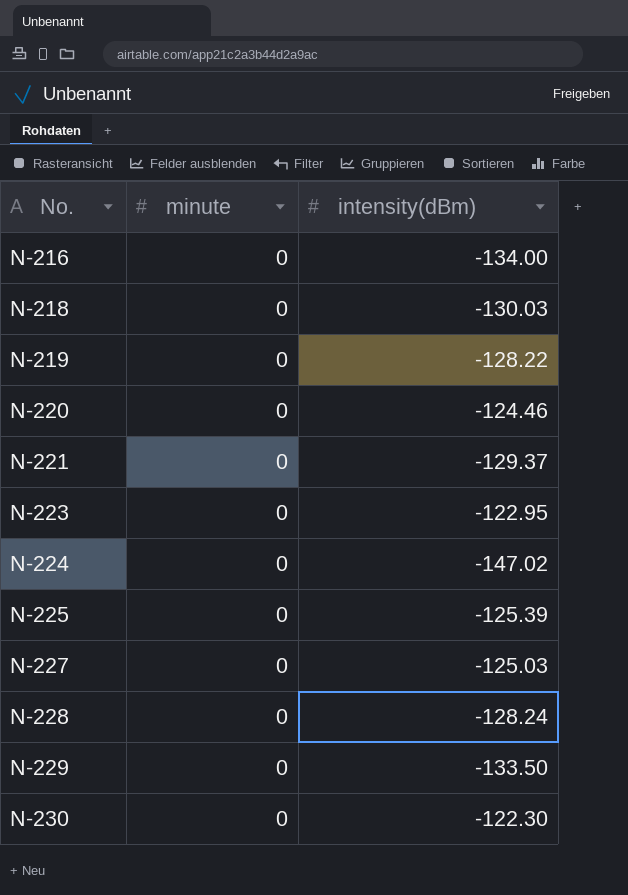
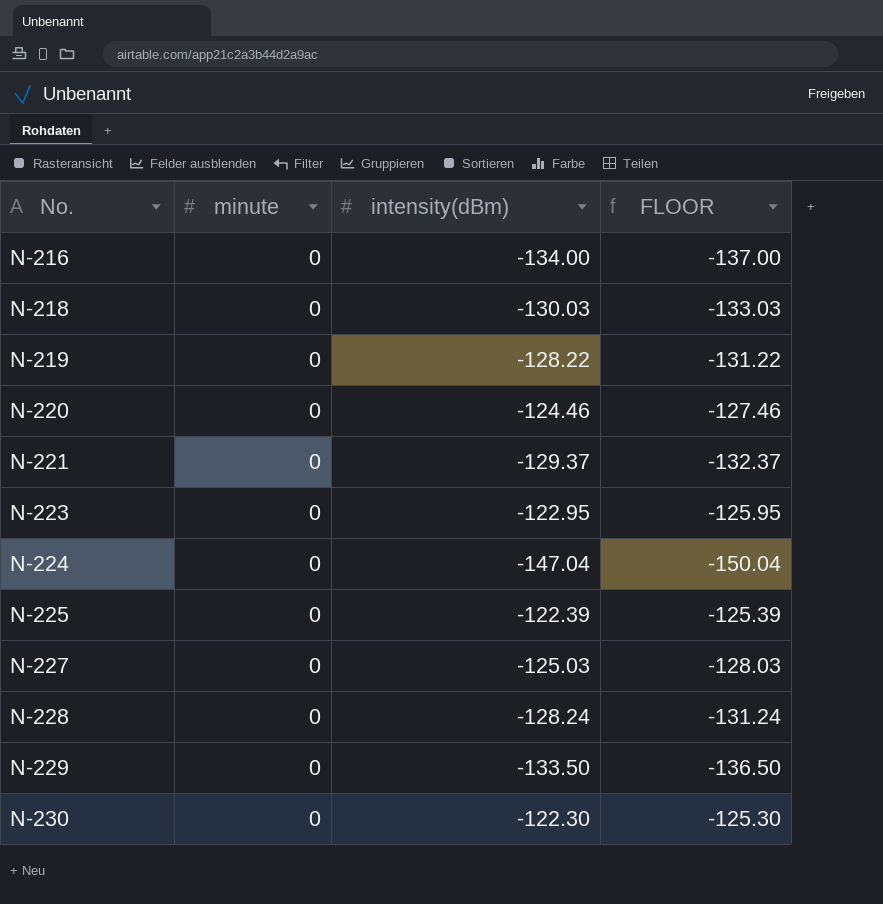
column FLOOR | formula: none -> [intensity(dBm)] - 3
N-224 | intensity(dBm): -147.02 -> -147.04
N-225 | intensity(dBm): -125.39 -> -122.39

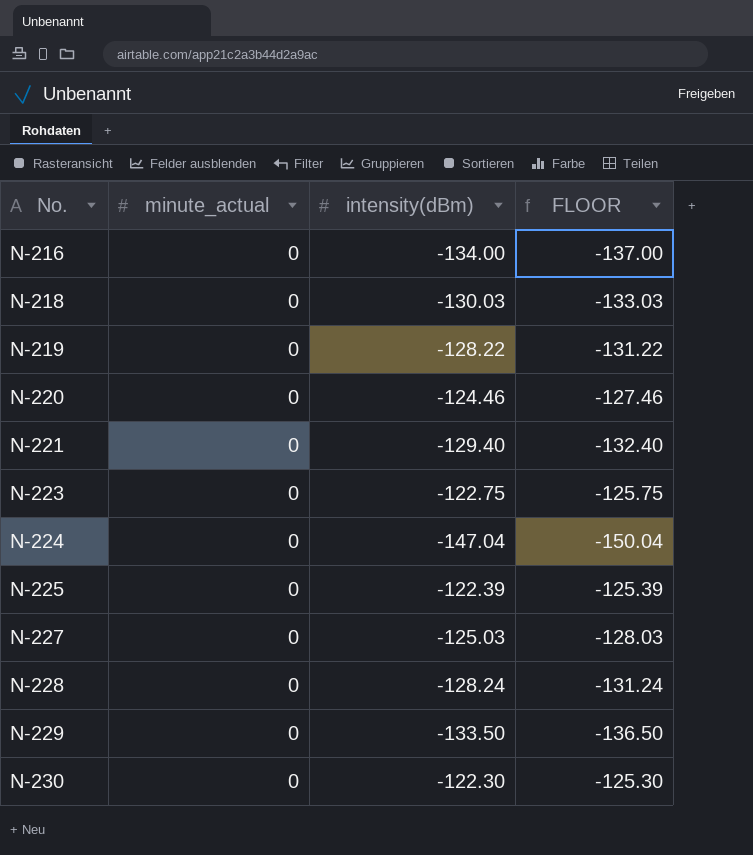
column name: minute -> minute_actual
N-221 | intensity(dBm): -129.37 -> -129.40
N-221 | FLOOR: -132.37 -> -132.40
N-223 | intensity(dBm): -122.95 -> -122.75
N-223 | FLOOR: -125.95 -> -125.75

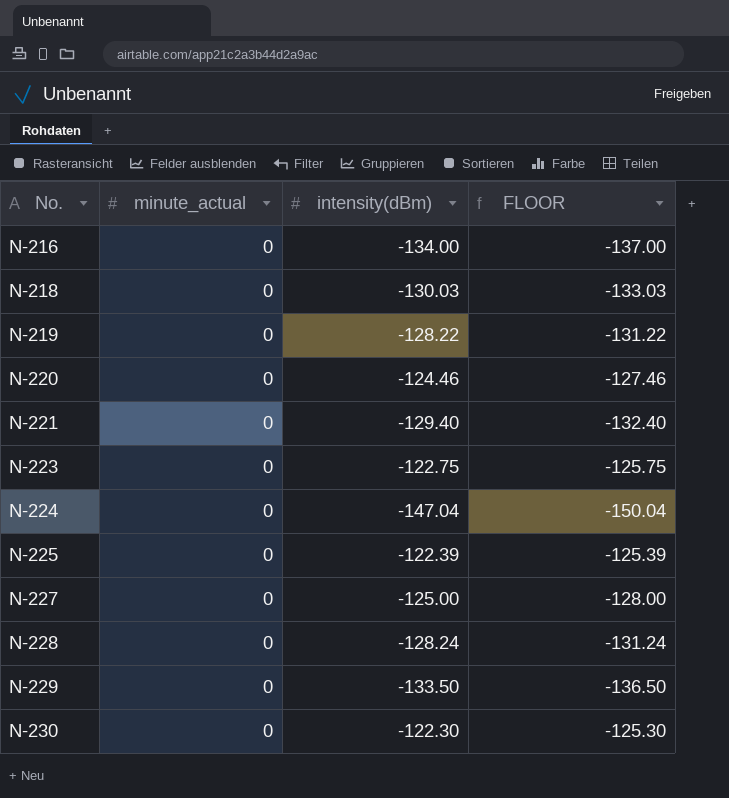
N-227 | intensity(dBm): -125.03 -> -125.00
N-227 | FLOOR: -128.03 -> -128.00

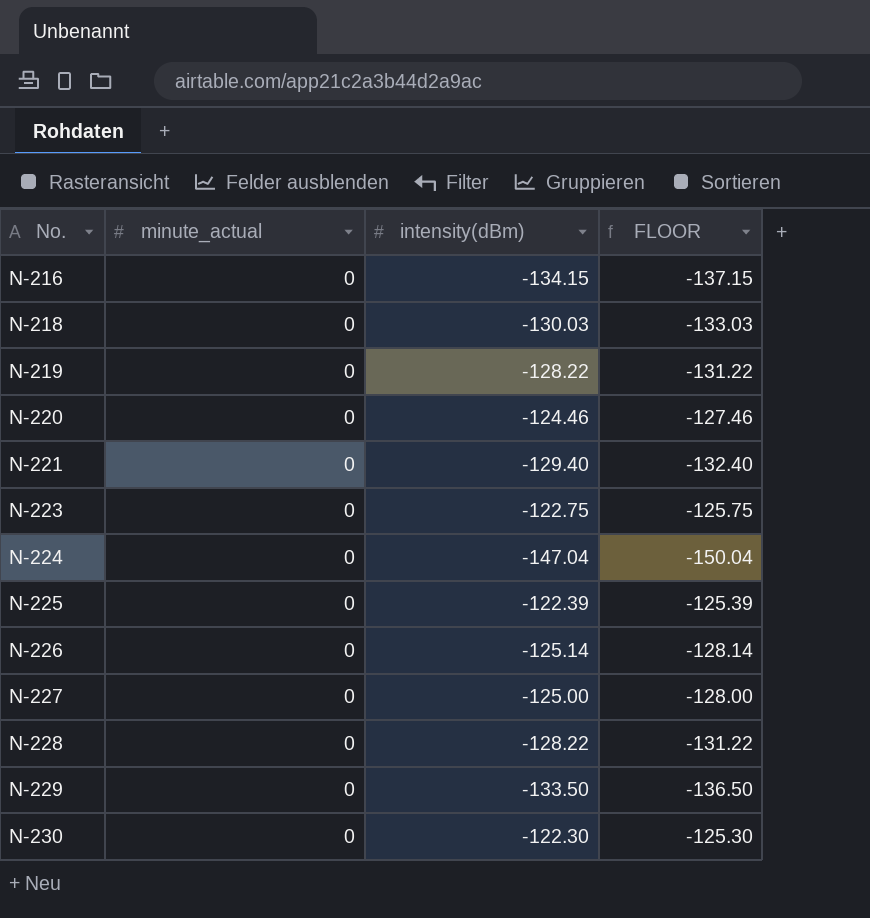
N-216 | intensity(dBm): -134.00 -> -134.15
N-216 | FLOOR: -137.00 -> -137.15
row N-226: none -> 0 | -125.14 | -128.14
N-228 | intensity(dBm): -128.24 -> -128.22
N-228 | FLOOR: -131.24 -> -131.22

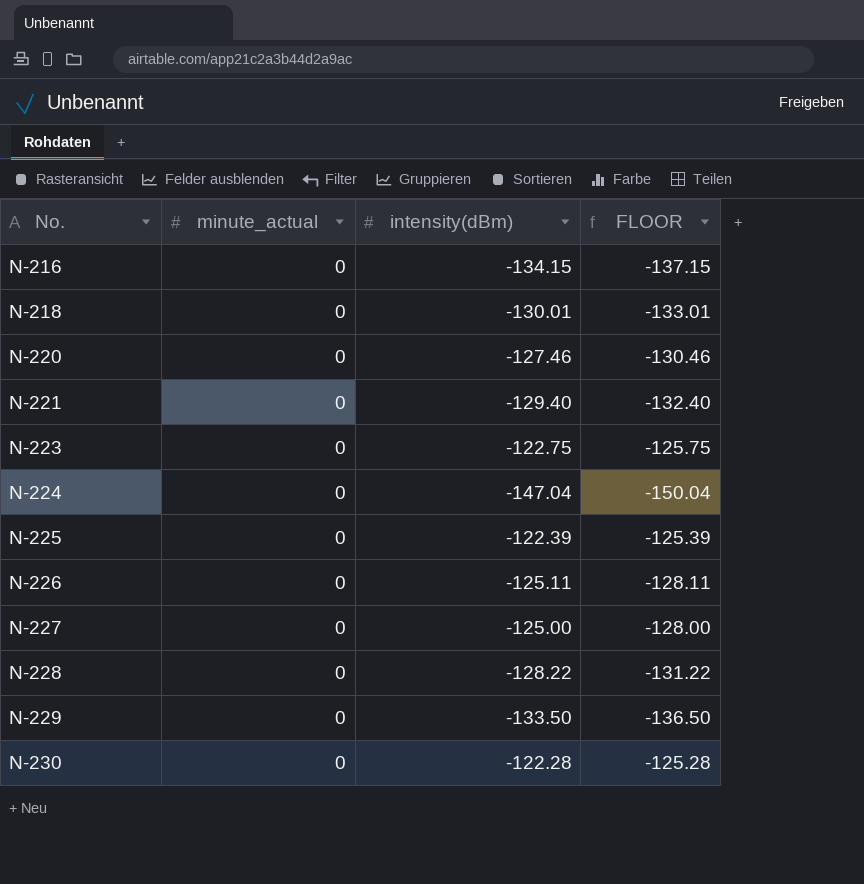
row N-219: 0 | -128.22 | -131.22 -> none
N-218 | intensity(dBm): -130.03 -> -130.01
N-218 | FLOOR: -133.03 -> -133.01
N-220 | intensity(dBm): -124.46 -> -127.46
N-220 | FLOOR: -127.46 -> -130.46
N-226 | intensity(dBm): -125.14 -> -125.11
N-226 | FLOOR: -128.14 -> -128.11
N-230 | intensity(dBm): -122.30 -> -122.28
N-230 | FLOOR: -125.30 -> -125.28

